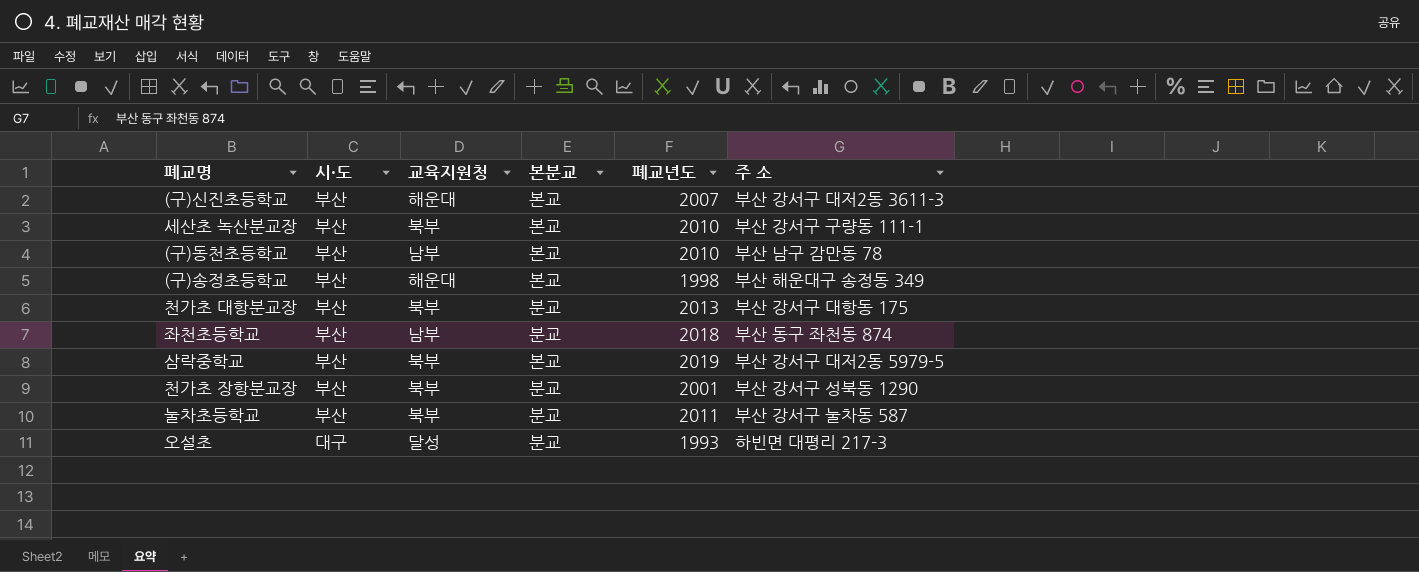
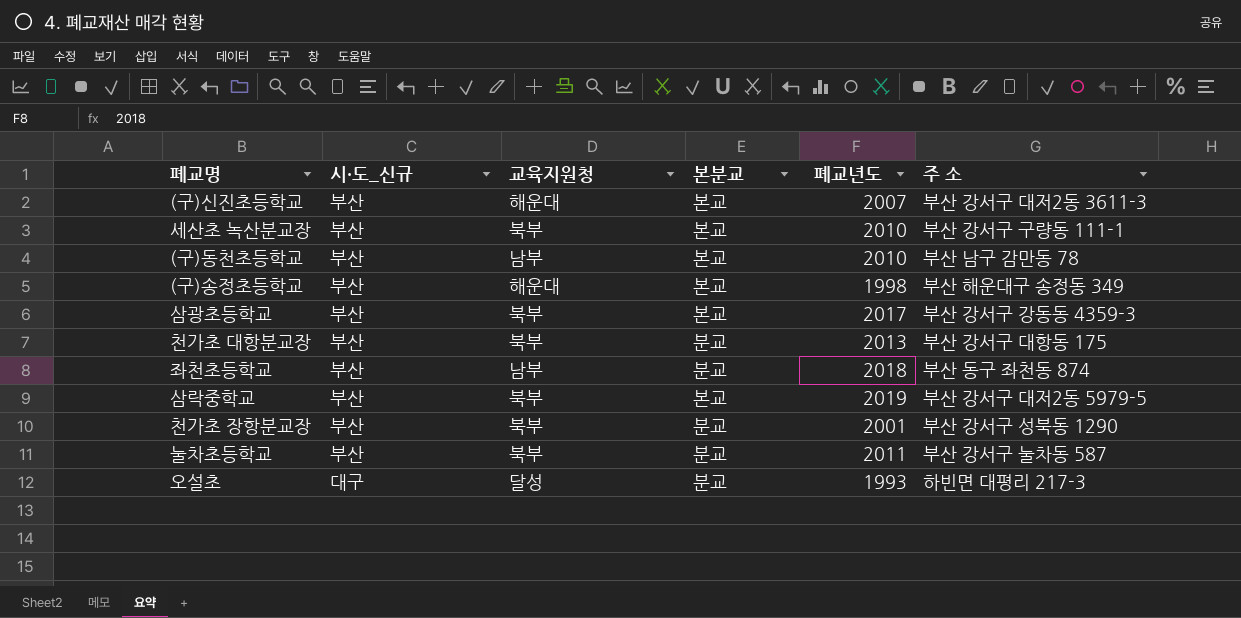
column name: 시·도 -> 시·도_신규
row 삼광초등학교: none -> 부산 | 북부 | 본교 | 2017 | 부산 강서구 강동동 4359-3

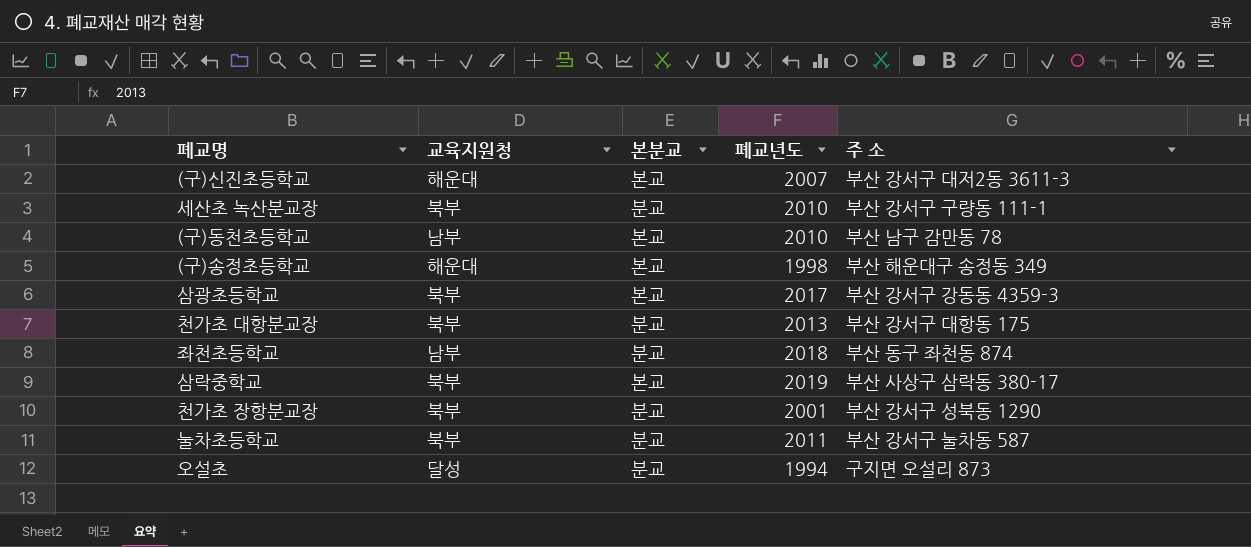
column 시·도_신규 | position: 2 -> none
세산초 녹산분교장 | 본분교: 본교 -> 분교
삼락중학교 | 주 소: 부산 강서구 대저2동 5979-5 -> 부산 사상구 삼락동 380-17
오설초 | 폐교년도: 1993 -> 1994
오설초 | 주 소: 하빈면 대평리 217-3 -> 구지면 오설리 873

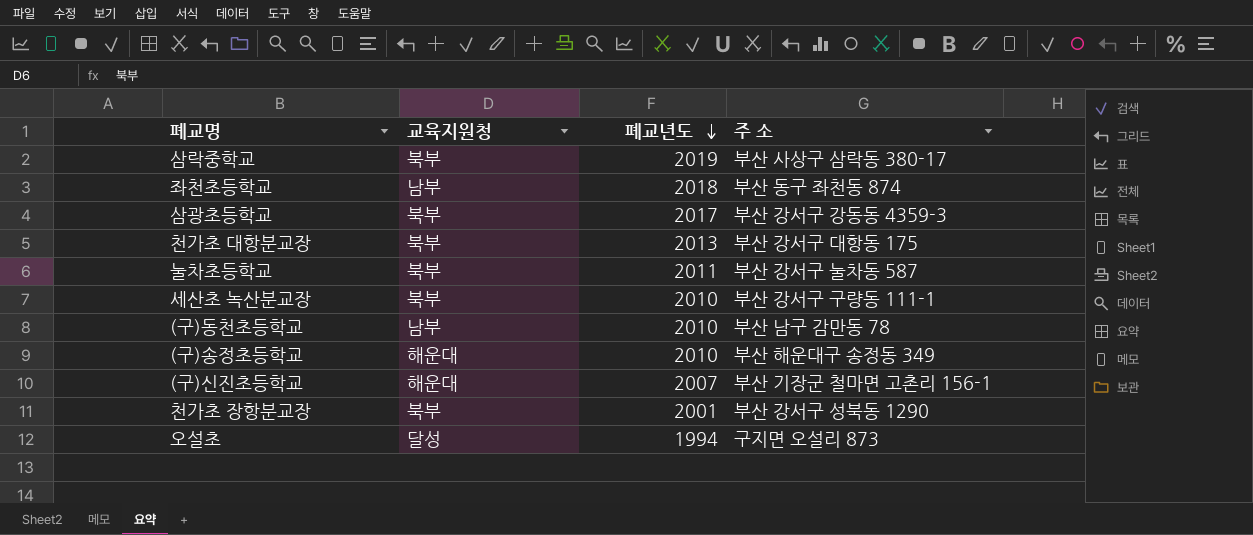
row order: none -> 폐교년도 descending
column 본분교 | position: 3 -> none
(구)송정초등학교 | 폐교년도: 1998 -> 2010
(구)신진초등학교 | 주 소: 부산 강서구 대저2동 3611-3 -> 부산 기장군 철마면 고촌리 156-1

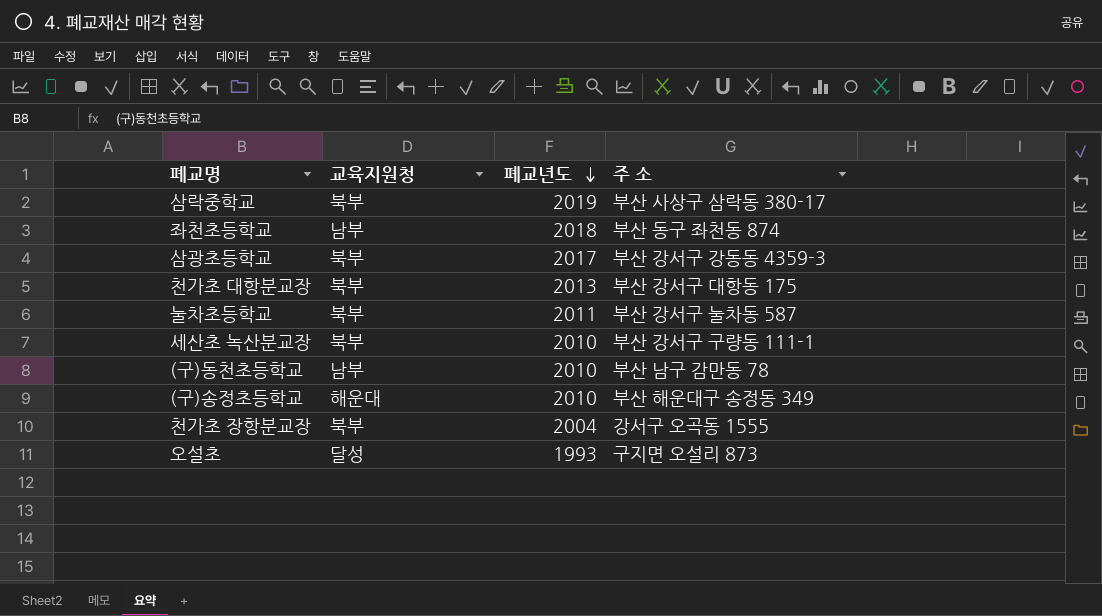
row (구)신진초등학교: 해운대 | 2007 | 부산 기장군 철마면 고촌리 156-1 -> none
천가초 장항분교장 | 폐교년도: 2001 -> 2004
천가초 장항분교장 | 주 소: 부산 강서구 성북동 1290 -> 강서구 오곡동 1555
오설초 | 폐교년도: 1994 -> 1993

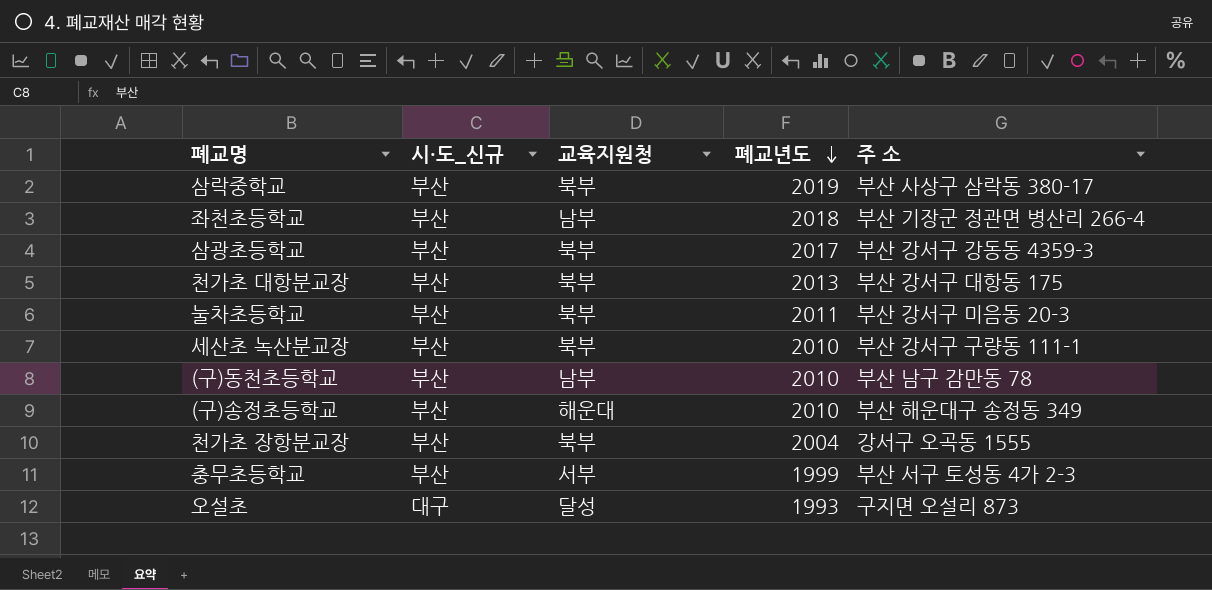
column 시·도_신규 | position: none -> 2
좌천초등학교 | 주 소: 부산 동구 좌천동 874 -> 부산 기장군 정관면 병산리 266-4
눌차초등학교 | 주 소: 부산 강서구 눌차동 587 -> 부산 강서구 미음동 20-3
row 충무초등학교: none -> 부산 | 서부 | 1999 | 부산 서구 토성동 4가 2-3

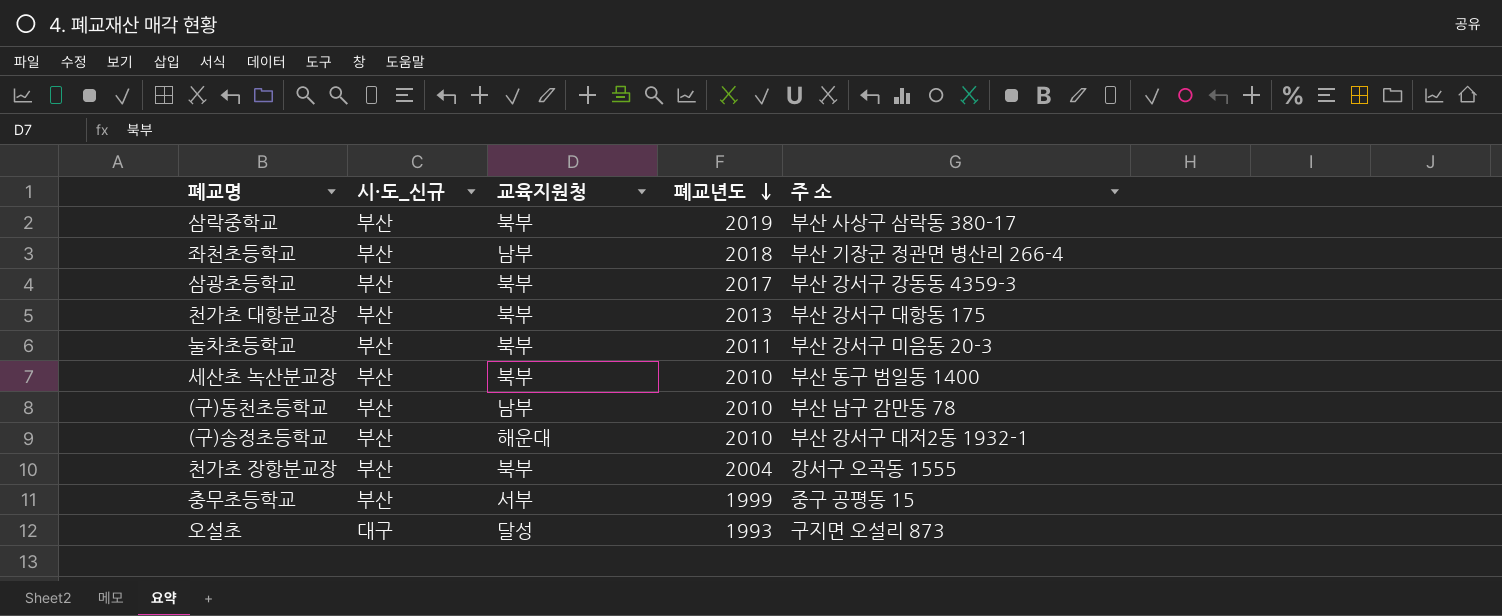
세산초 녹산분교장 | 주 소: 부산 강서구 구량동 111-1 -> 부산 동구 범일동 1400
(구)송정초등학교 | 주 소: 부산 해운대구 송정동 349 -> 부산 강서구 대저2동 1932-1
충무초등학교 | 주 소: 부산 서구 토성동 4가 2-3 -> 중구 공평동 15

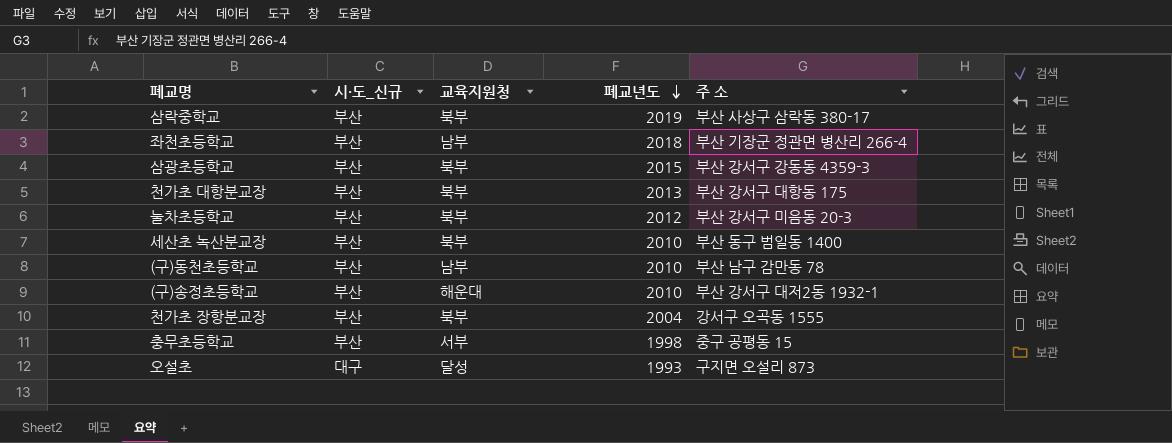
삼광초등학교 | 폐교년도: 2017 -> 2015
눌차초등학교 | 폐교년도: 2011 -> 2012
충무초등학교 | 폐교년도: 1999 -> 1998

